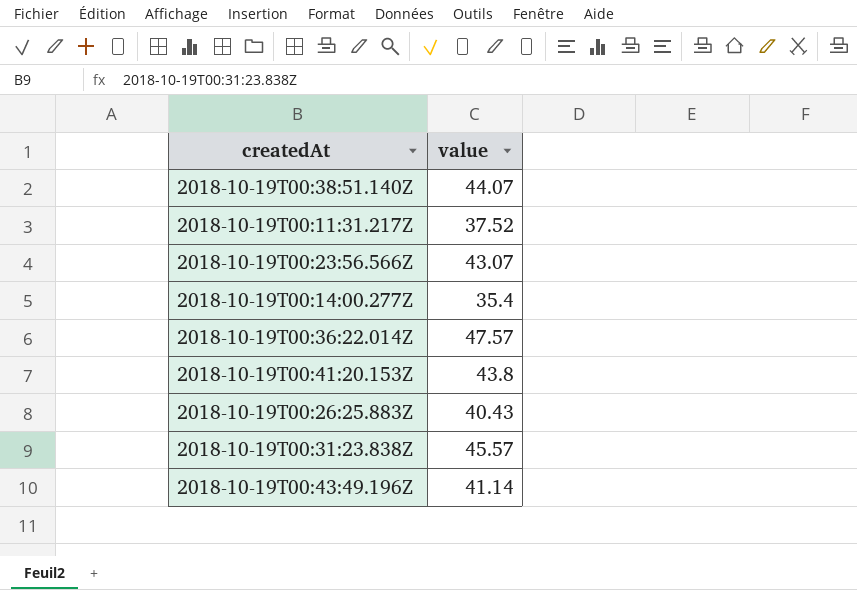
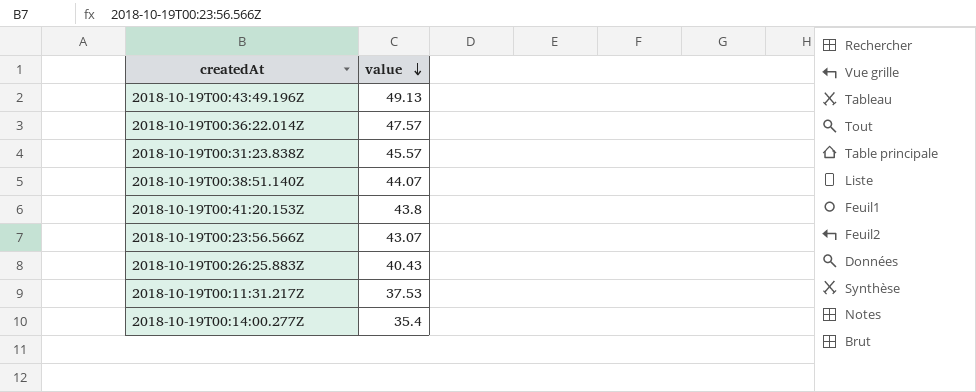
row order: none -> value descending
2018-10-19T00:43:49.196Z | value: 41.14 -> 49.13
2018-10-19T00:11:31.217Z | value: 37.52 -> 37.53

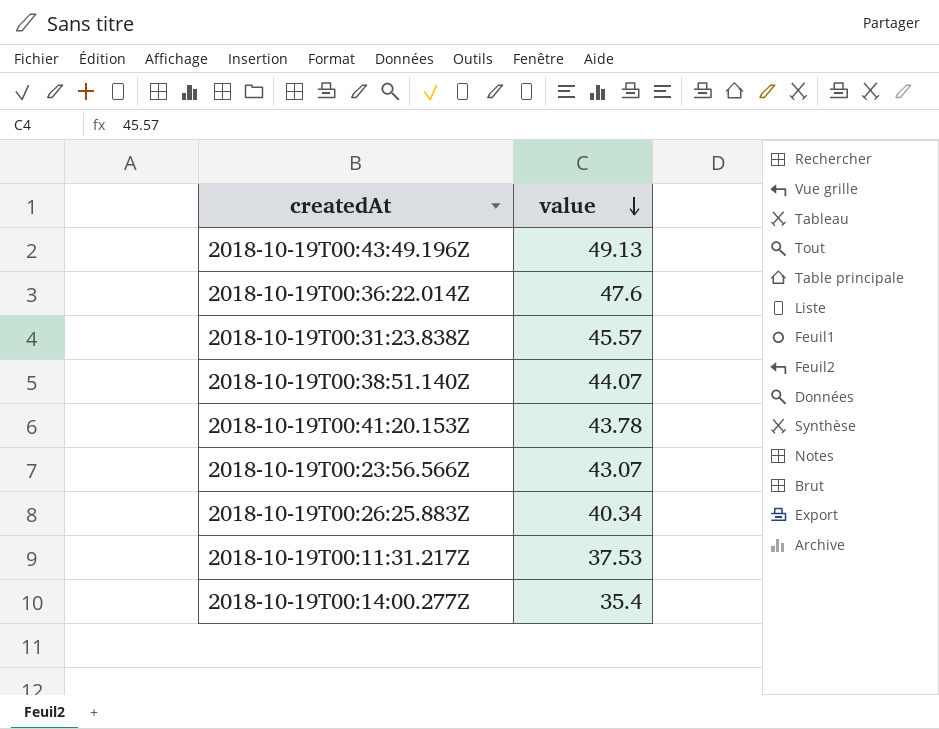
2018-10-19T00:36:22.014Z | value: 47.57 -> 47.6
2018-10-19T00:41:20.153Z | value: 43.8 -> 43.78
2018-10-19T00:26:25.883Z | value: 40.43 -> 40.34

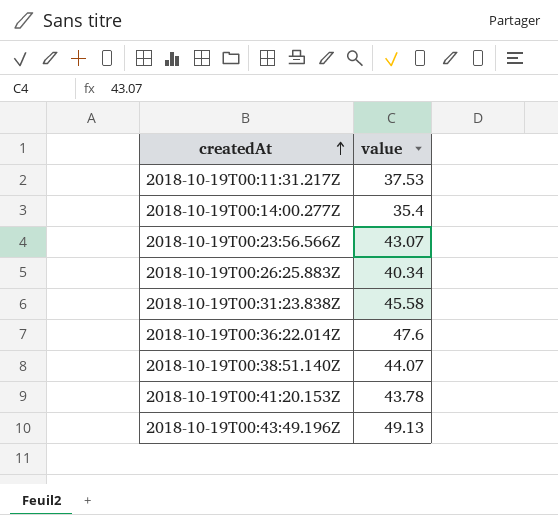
row order: value descending -> createdAt ascending
2018-10-19T00:31:23.838Z | value: 45.57 -> 45.58

